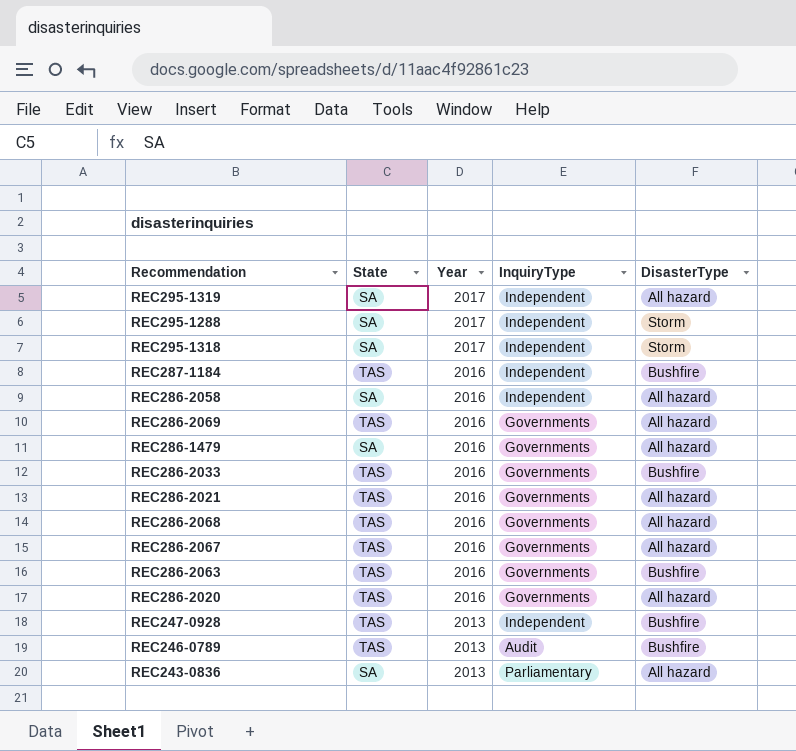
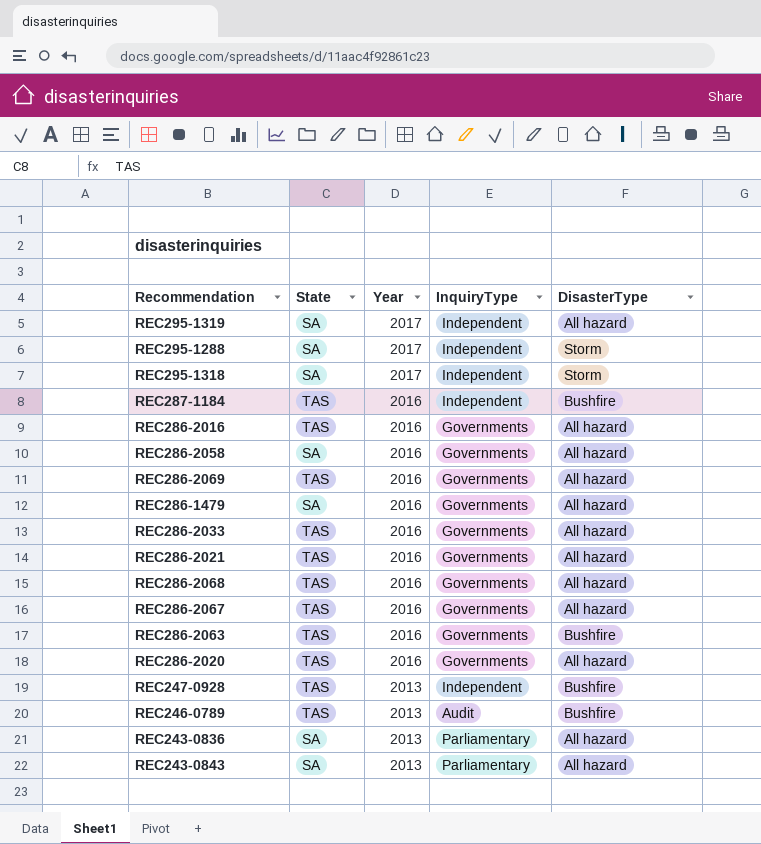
row REC286-2016: none -> TAS | 2016 | Governments | All hazard
REC286-2058 | InquiryType: Independent -> Governments
REC286-2033 | DisasterType: Bushfire -> All hazard
row REC243-0843: none -> SA | 2013 | Parliamentary | All hazard

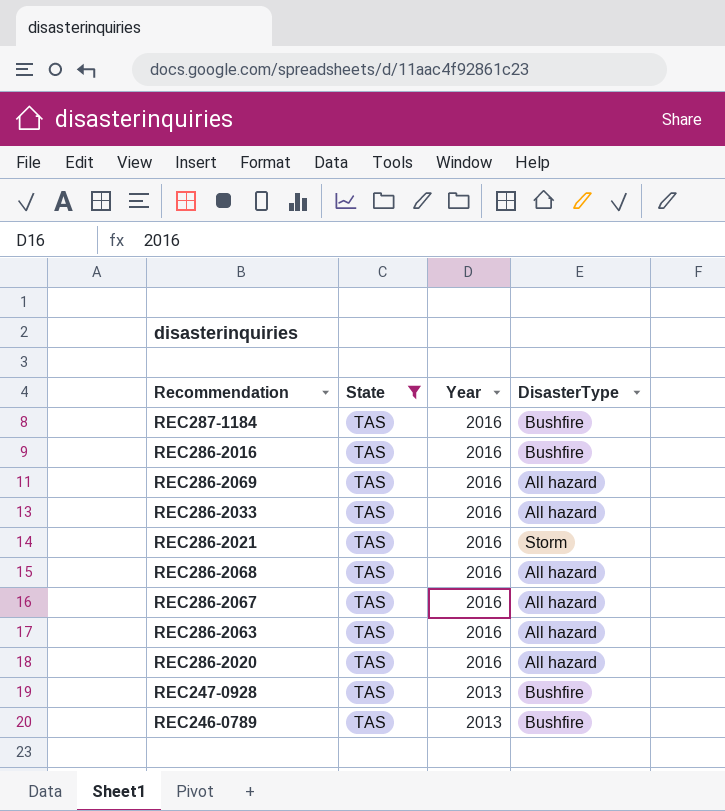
filter: none -> State = TAS
column InquiryType | position: 4 -> none
REC286-2016 | DisasterType: All hazard -> Bushfire
REC286-2021 | DisasterType: All hazard -> Storm
REC286-2063 | DisasterType: Bushfire -> All hazard

